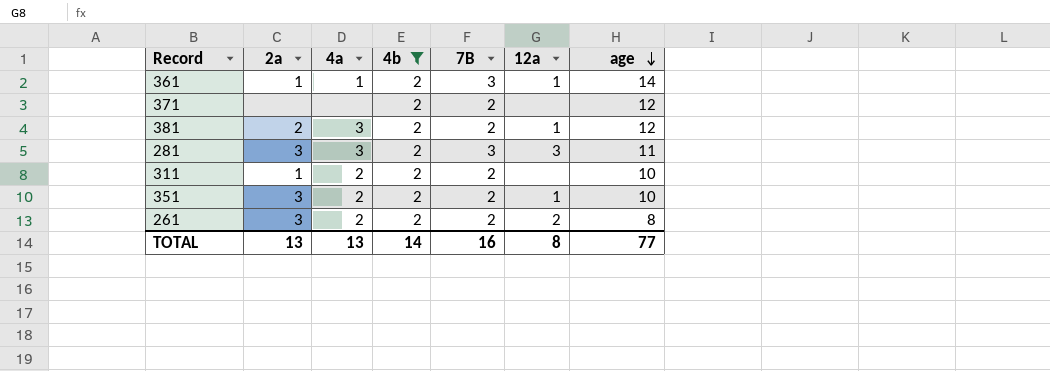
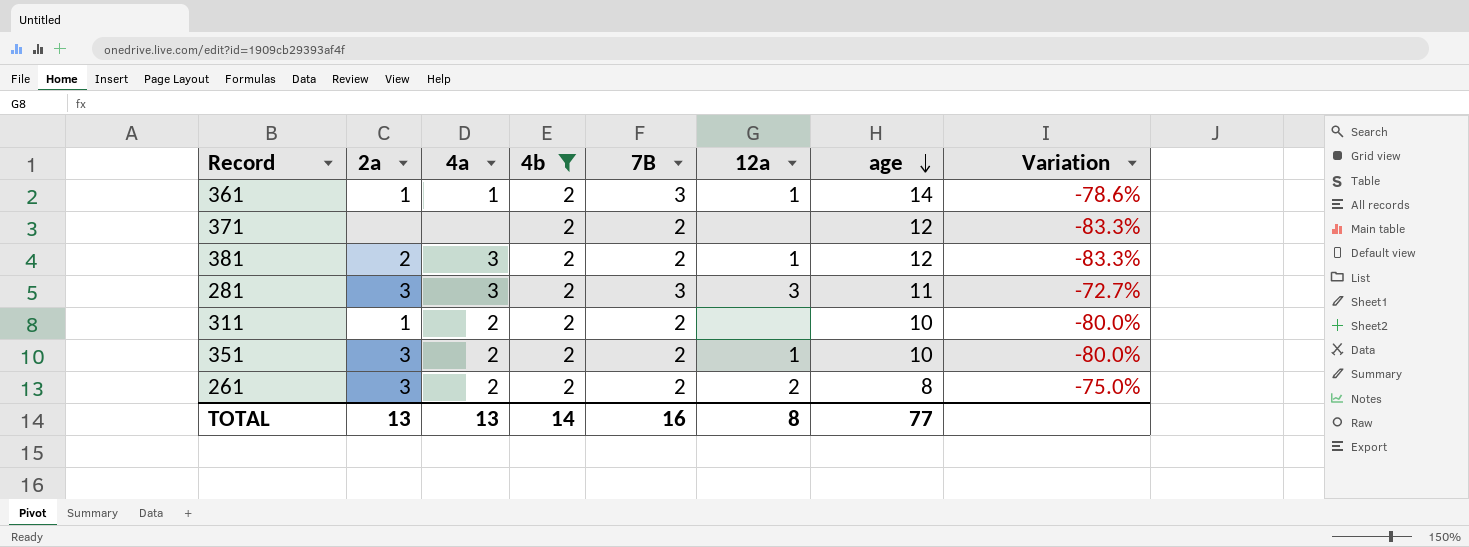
column Variation | formula: none -> ([7B] - [age]) / [age]

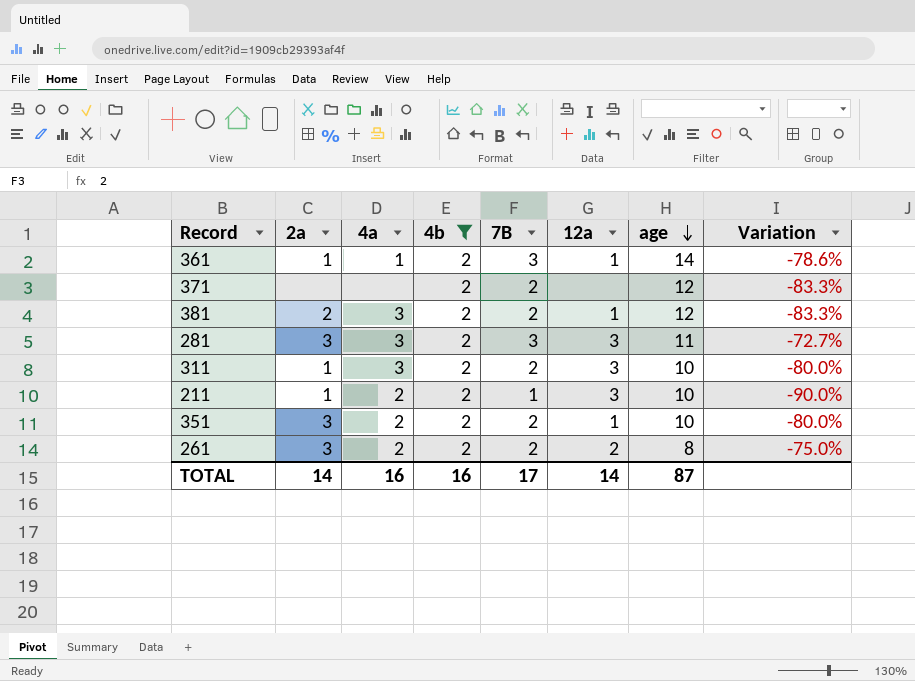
311 | 4a: 2 -> 3
311 | 12a: none -> 3
row 211: none -> 1 | 2 | 2 | 1 | 3 | 10 | -90.0%
TOTAL | 2a: 13 -> 14
TOTAL | 4a: 13 -> 16
TOTAL | 4b: 14 -> 16
TOTAL | 7B: 16 -> 17
TOTAL | 12a: 8 -> 14
TOTAL | age: 77 -> 87

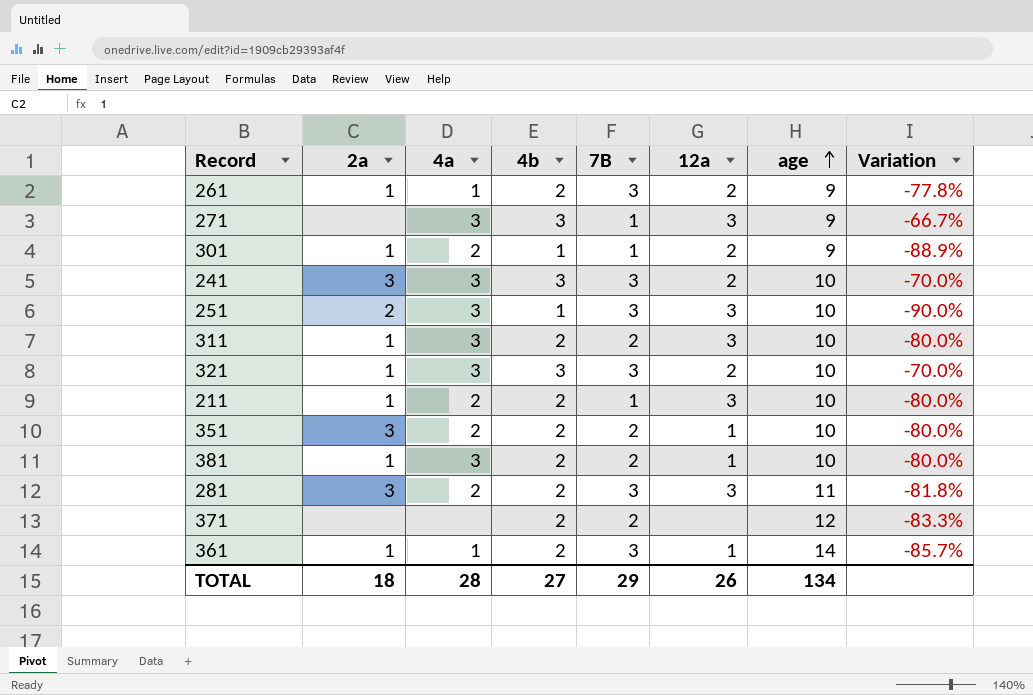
filter: 4b = 2 -> none
row order: age descending -> age ascending
column Variation | formula: ([7B] - [age]) / [age] -> ([4b] - [age]) / [age]
261 | 2a: 3 -> 1
261 | 4a: 2 -> 1
261 | 7B: 2 -> 3
261 | age: 8 -> 9
381 | 2a: 2 -> 1
381 | age: 12 -> 10
281 | 4a: 3 -> 2
TOTAL | 2a: 14 -> 18
TOTAL | 4a: 16 -> 28
TOTAL | 4b: 16 -> 27
TOTAL | 7B: 17 -> 29
TOTAL | 12a: 14 -> 26
TOTAL | age: 87 -> 134

